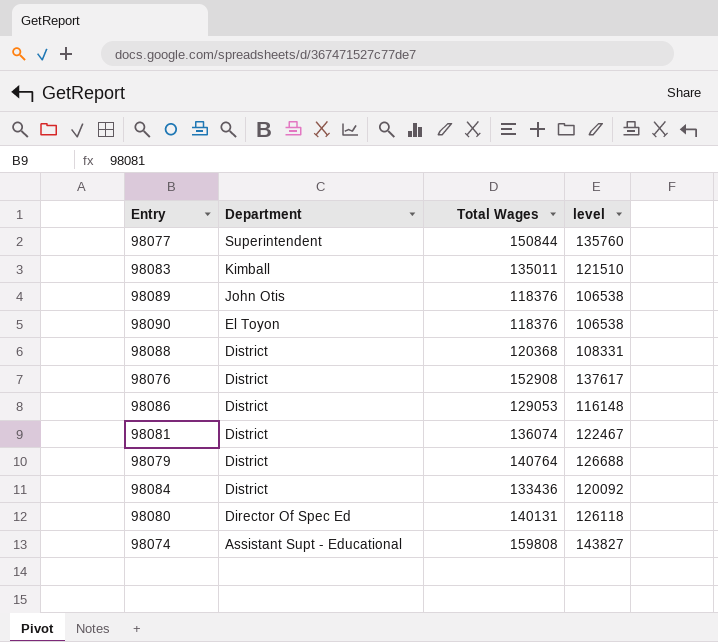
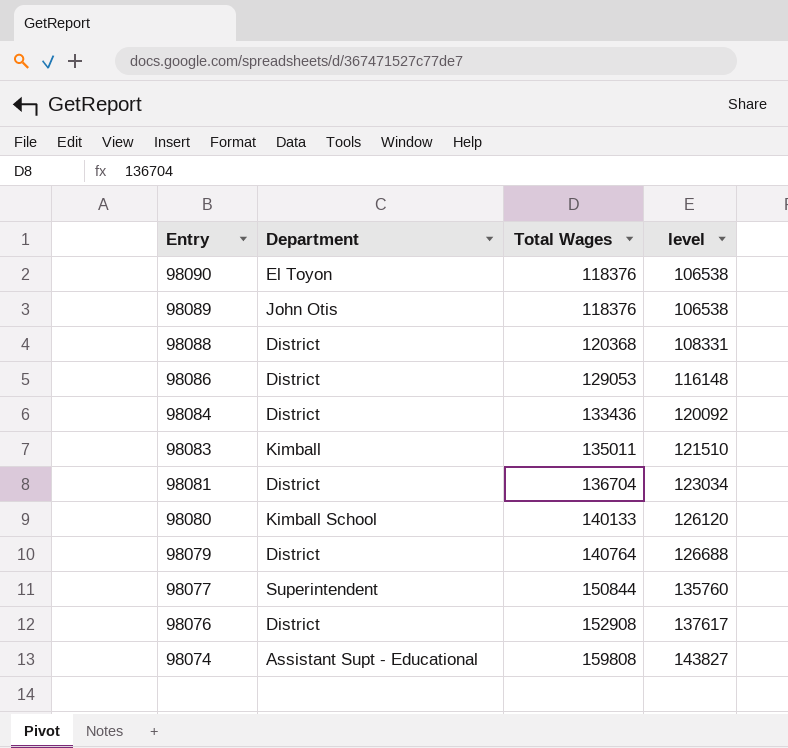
row order: Department descending -> Entry descending
98081 | Total Wages: 136074 -> 136704
98081 | level: 122467 -> 123034
98080 | Department: Director Of Spec Ed -> Kimball School
98080 | Total Wages: 140131 -> 140133
98080 | level: 126118 -> 126120

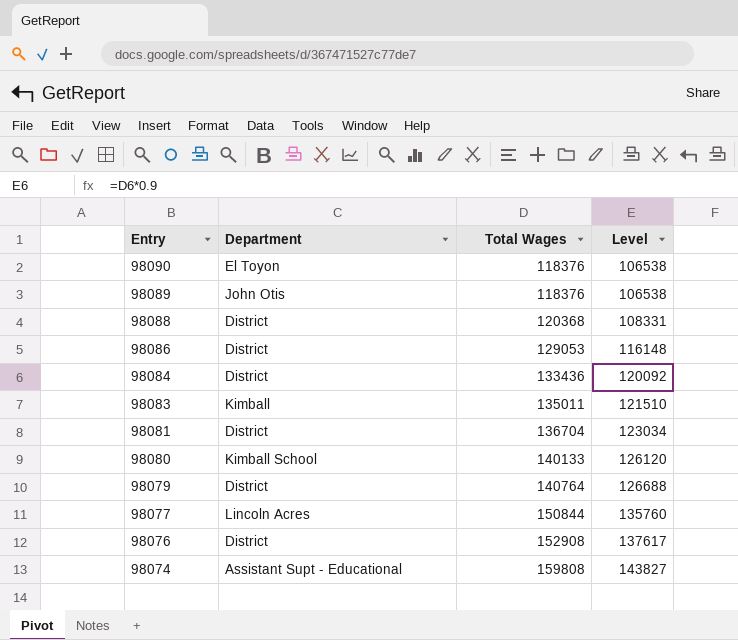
column name: level -> Level
98077 | Department: Superintendent -> Lincoln Acres

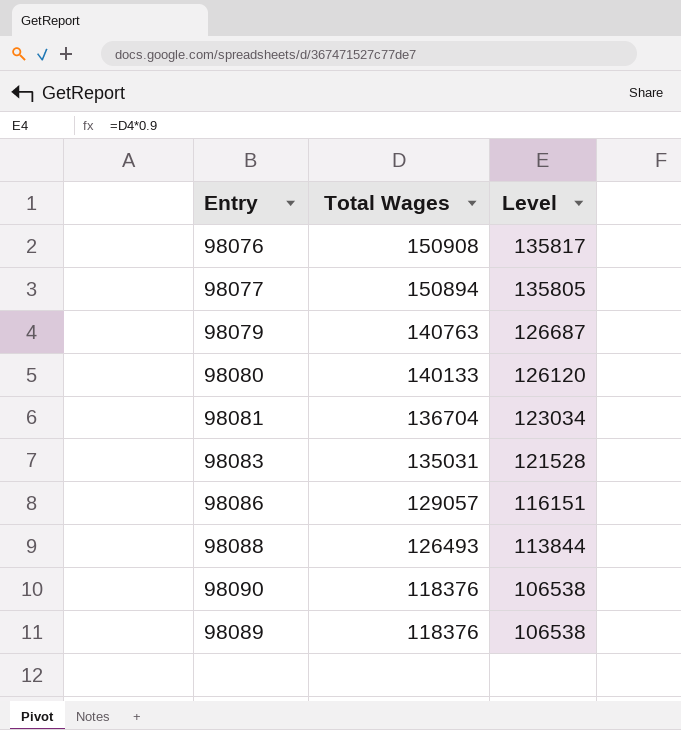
row order: Entry descending -> Total Wages descending
column Department | position: 2 -> none
row 98084: District | 133436 | 120092 -> none
row 98074: Assistant Supt - Educational | 159808 | 143827 -> none
98076 | Total Wages: 152908 -> 150908
98076 | Level: 137617 -> 135817
98077 | Total Wages: 150844 -> 150894
98077 | Level: 135760 -> 135805
98079 | Total Wages: 140764 -> 140763
98079 | Level: 126688 -> 126687
98083 | Total Wages: 135011 -> 135031
98083 | Level: 121510 -> 121528
98086 | Total Wages: 129053 -> 129057
98086 | Level: 116148 -> 116151
98088 | Total Wages: 120368 -> 126493
98088 | Level: 108331 -> 113844

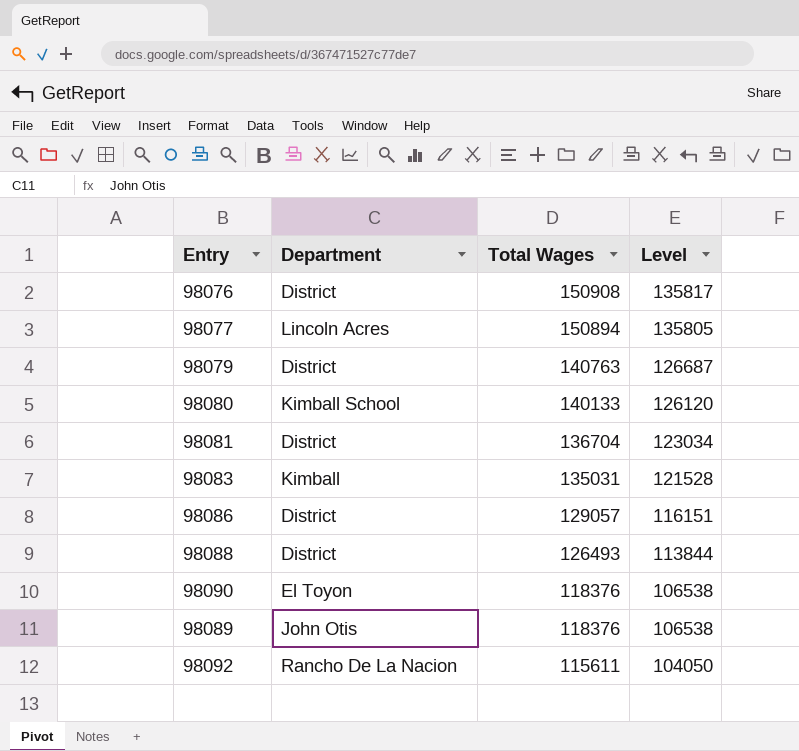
column Department | position: none -> 2
row 98092: none -> Rancho De La Nacion | 115611 | 104050

